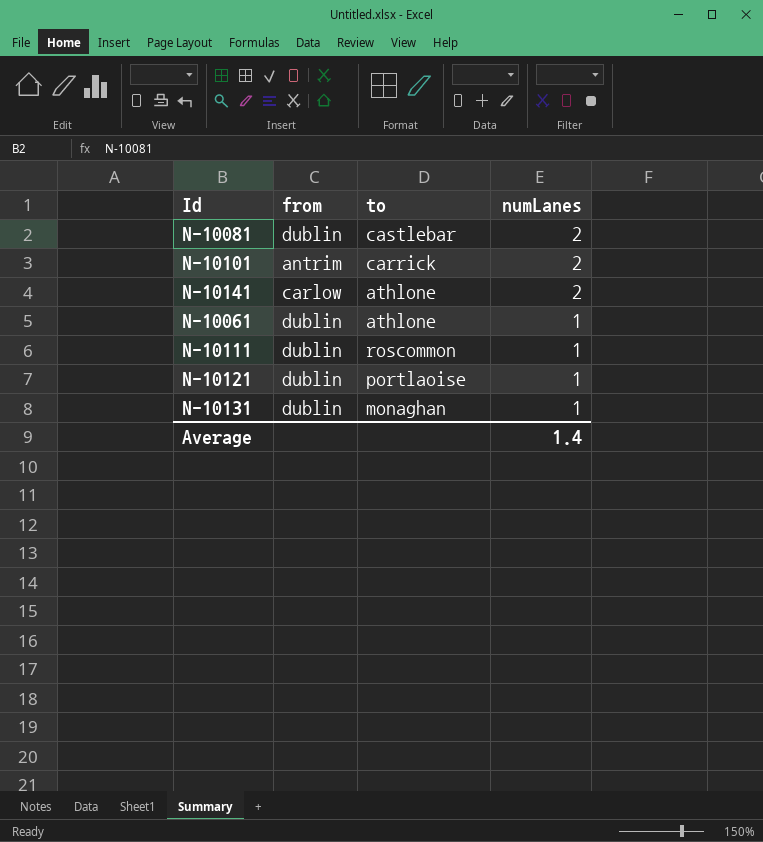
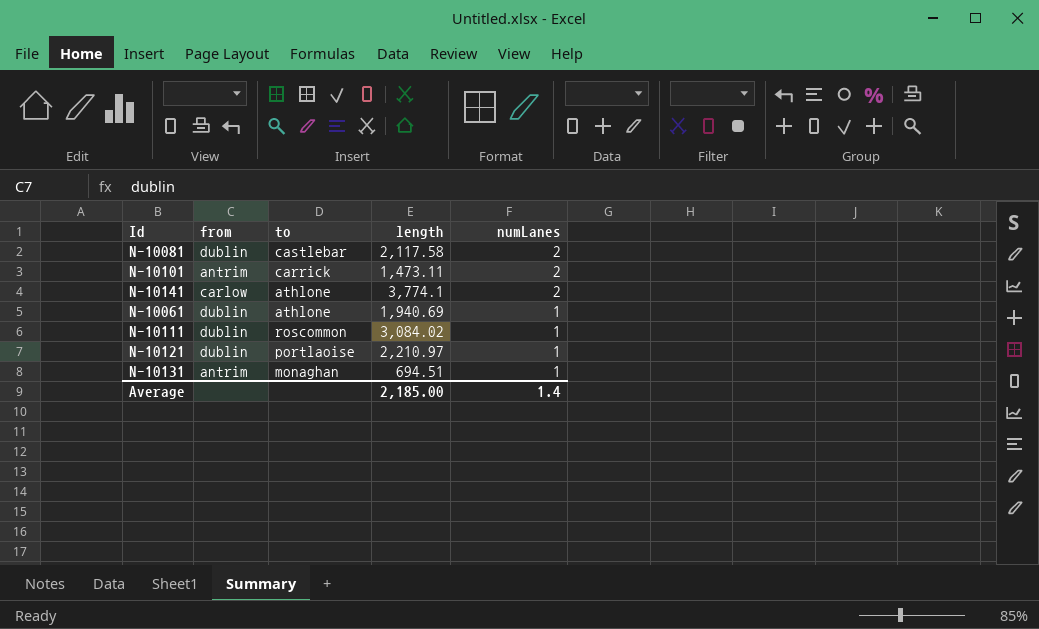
column length | position: none -> 4
N-10131 | from: dublin -> antrim

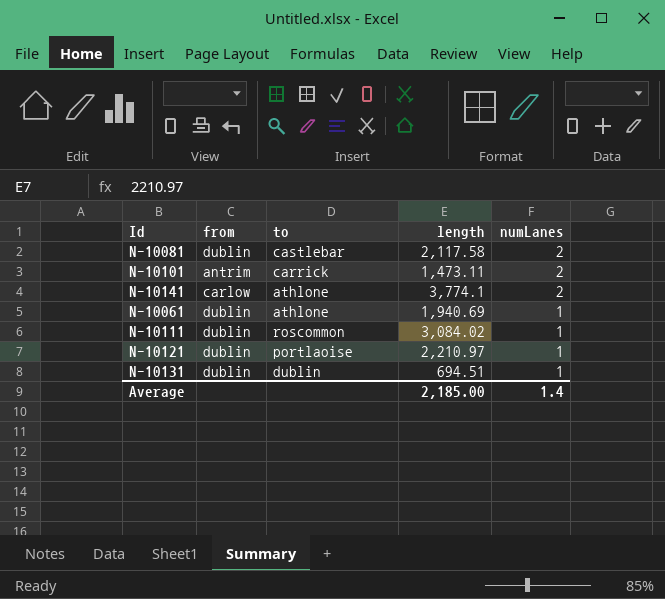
N-10131 | from: antrim -> dublin
N-10131 | to: monaghan -> dublin

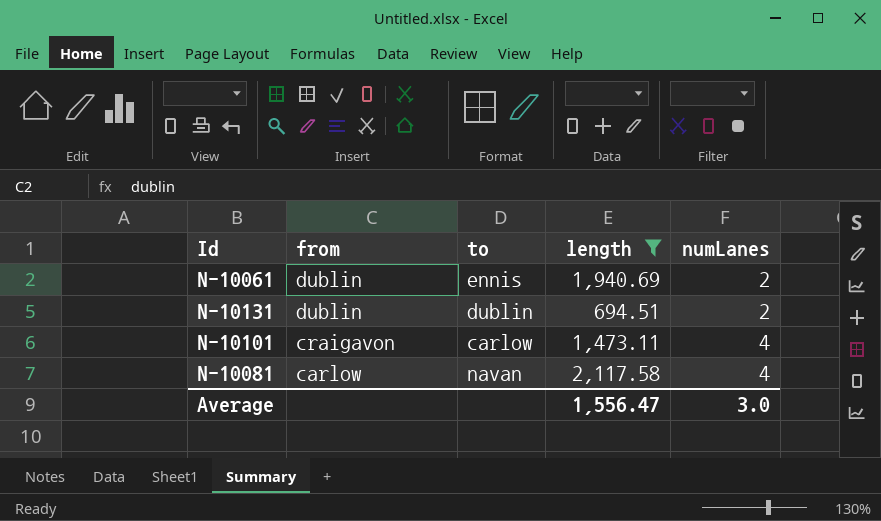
filter: none -> length <= 2,117.58
row order: numLanes descending -> from descending
N-10061 | to: athlone -> ennis
N-10061 | numLanes: 1 -> 2
N-10131 | numLanes: 1 -> 2
N-10101 | from: antrim -> craigavon
N-10101 | to: carrick -> carlow
N-10101 | numLanes: 2 -> 4
N-10081 | from: dublin -> carlow
N-10081 | to: castlebar -> navan
N-10081 | numLanes: 2 -> 4
Average | length: 2,185.00 -> 1,556.47
Average | numLanes: 1.4 -> 3.0

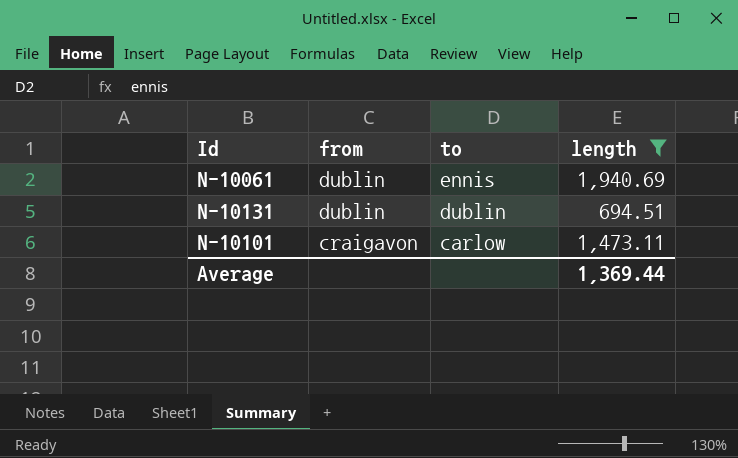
column numLanes | position: 5 -> none
row N-10081: carlow | navan | 2,117.58 | 4 -> none
Average | length: 1,556.47 -> 1,369.44

